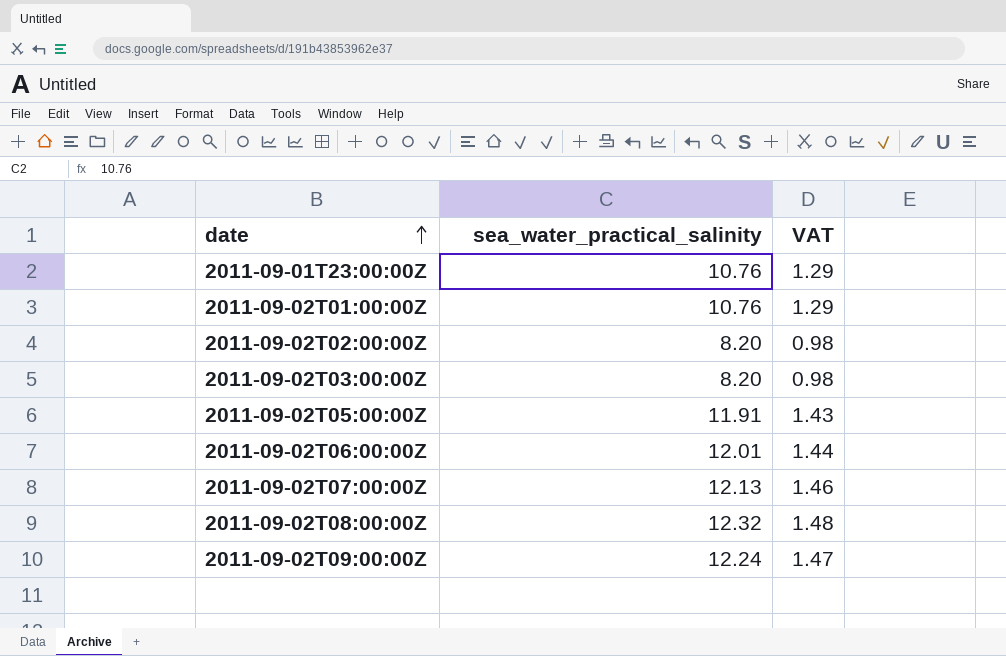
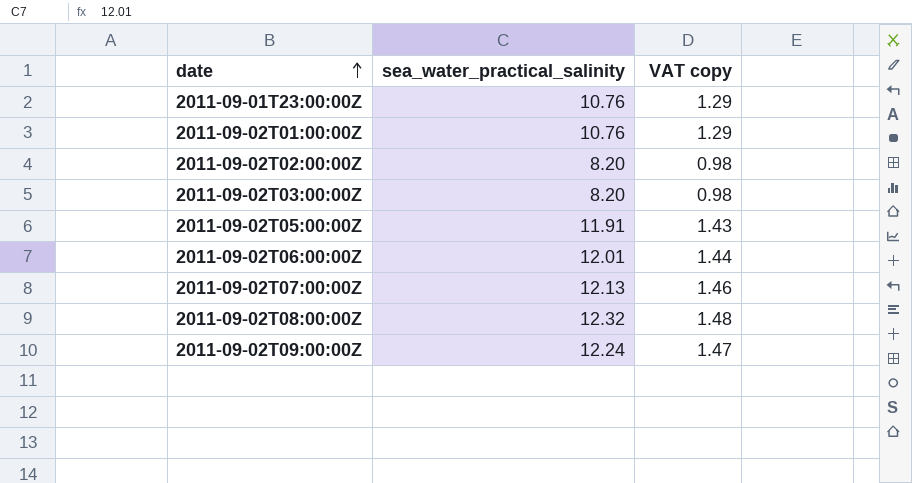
column name: VAT -> VAT copy

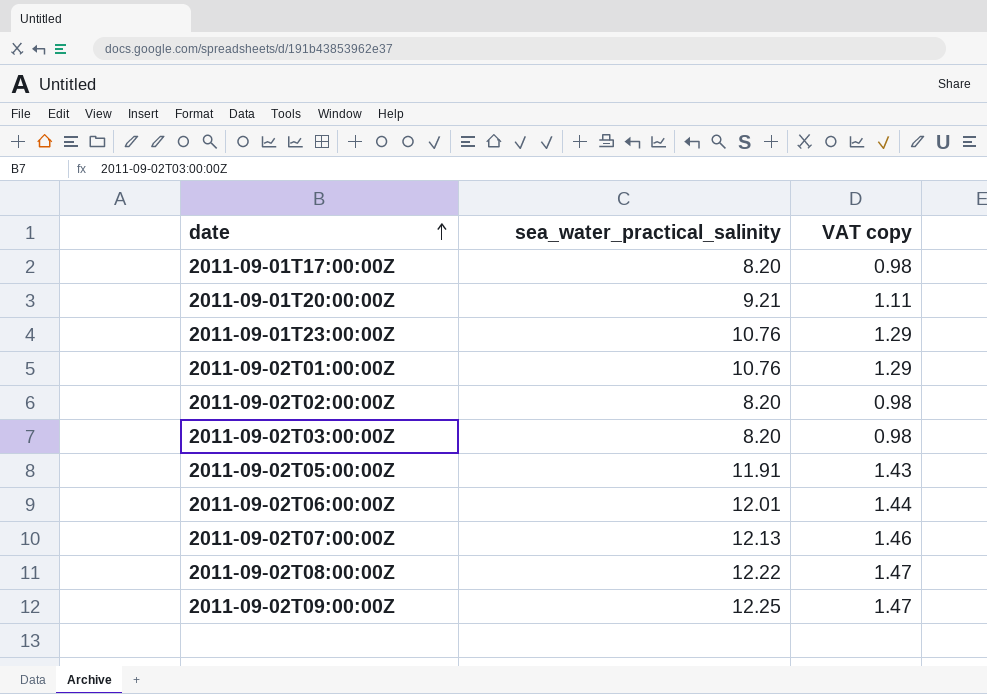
row 2011-09-01T17:00:00Z: none -> 8.20 | 0.98
row 2011-09-01T20:00:00Z: none -> 9.21 | 1.11
2011-09-02T08:00:00Z | sea_water_practical_salinity: 12.32 -> 12.22
2011-09-02T08:00:00Z | VAT copy: 1.48 -> 1.47
2011-09-02T09:00:00Z | sea_water_practical_salinity: 12.24 -> 12.25

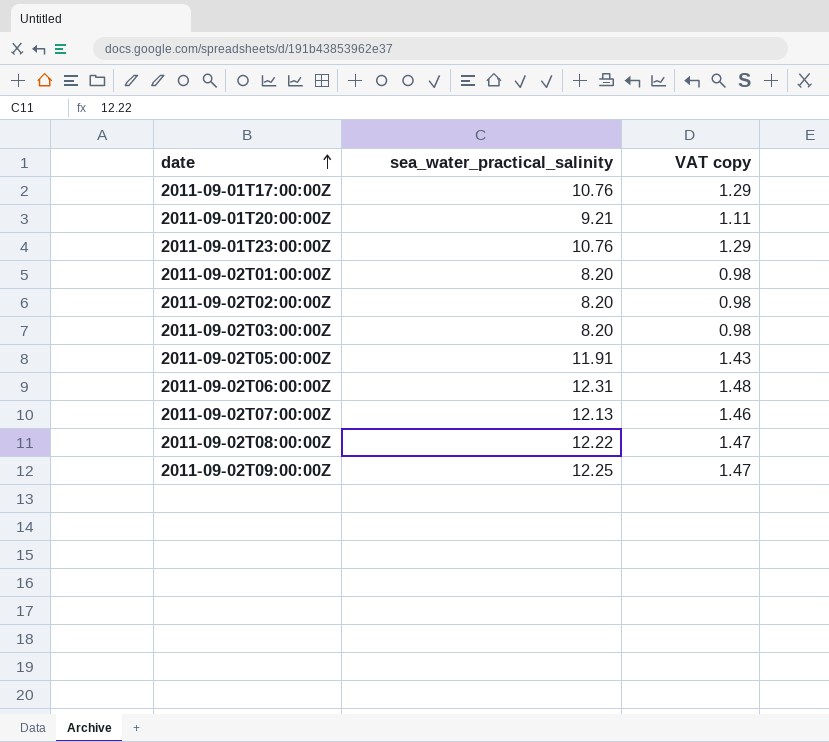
2011-09-01T17:00:00Z | sea_water_practical_salinity: 8.20 -> 10.76
2011-09-01T17:00:00Z | VAT copy: 0.98 -> 1.29
2011-09-02T01:00:00Z | sea_water_practical_salinity: 10.76 -> 8.20
2011-09-02T01:00:00Z | VAT copy: 1.29 -> 0.98
2011-09-02T06:00:00Z | sea_water_practical_salinity: 12.01 -> 12.31
2011-09-02T06:00:00Z | VAT copy: 1.44 -> 1.48

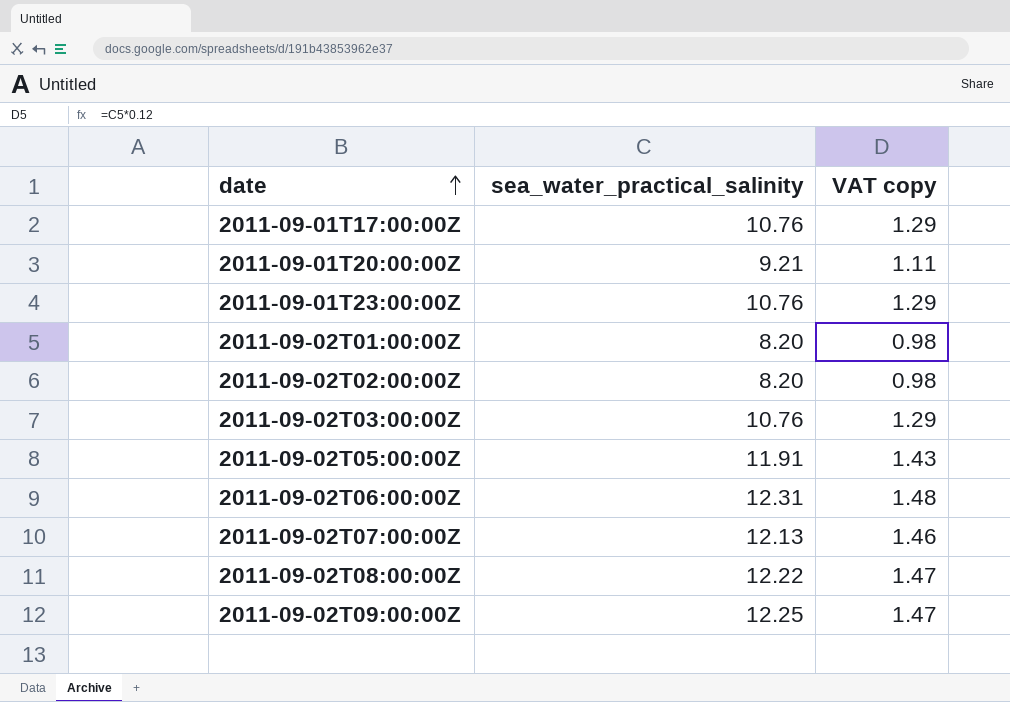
2011-09-02T03:00:00Z | sea_water_practical_salinity: 8.20 -> 10.76
2011-09-02T03:00:00Z | VAT copy: 0.98 -> 1.29

